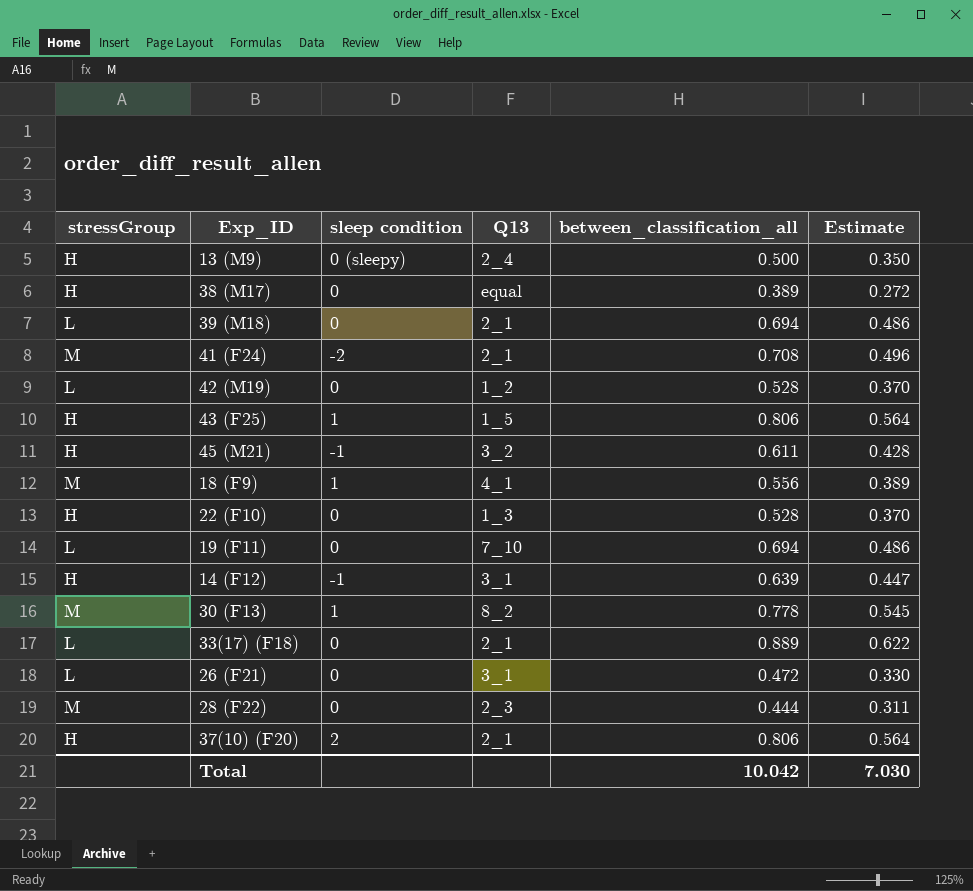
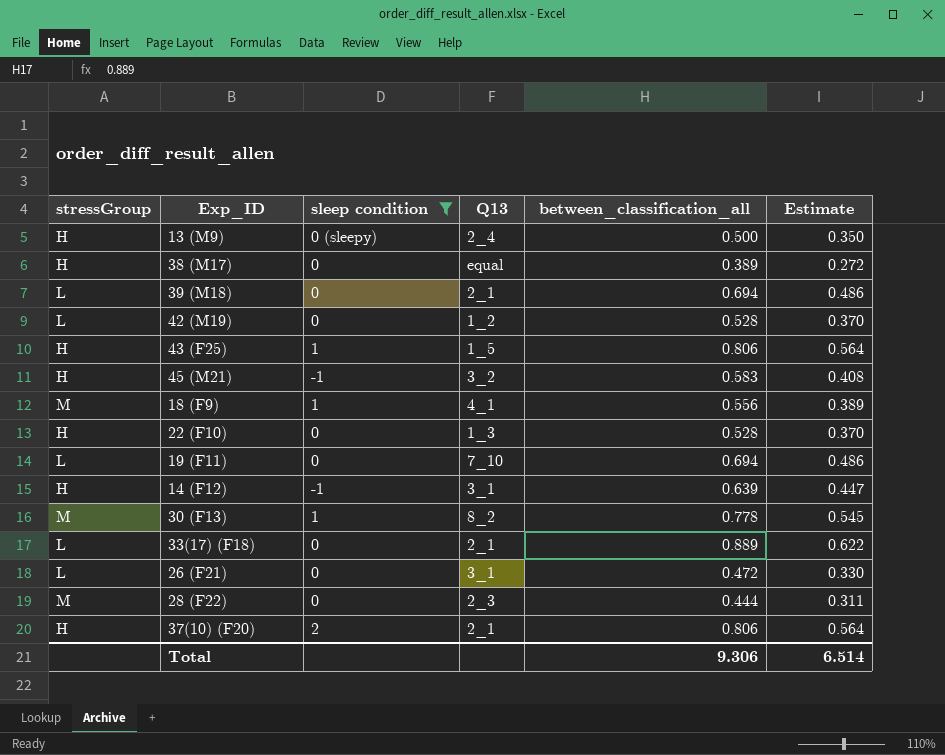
filter: none -> sleep condition != -2
45 (M21) | between_classification_all: 0.611 -> 0.583
45 (M21) | Estimate: 0.428 -> 0.408
Total | between_classification_all: 10.042 -> 9.306
Total | Estimate: 7.030 -> 6.514

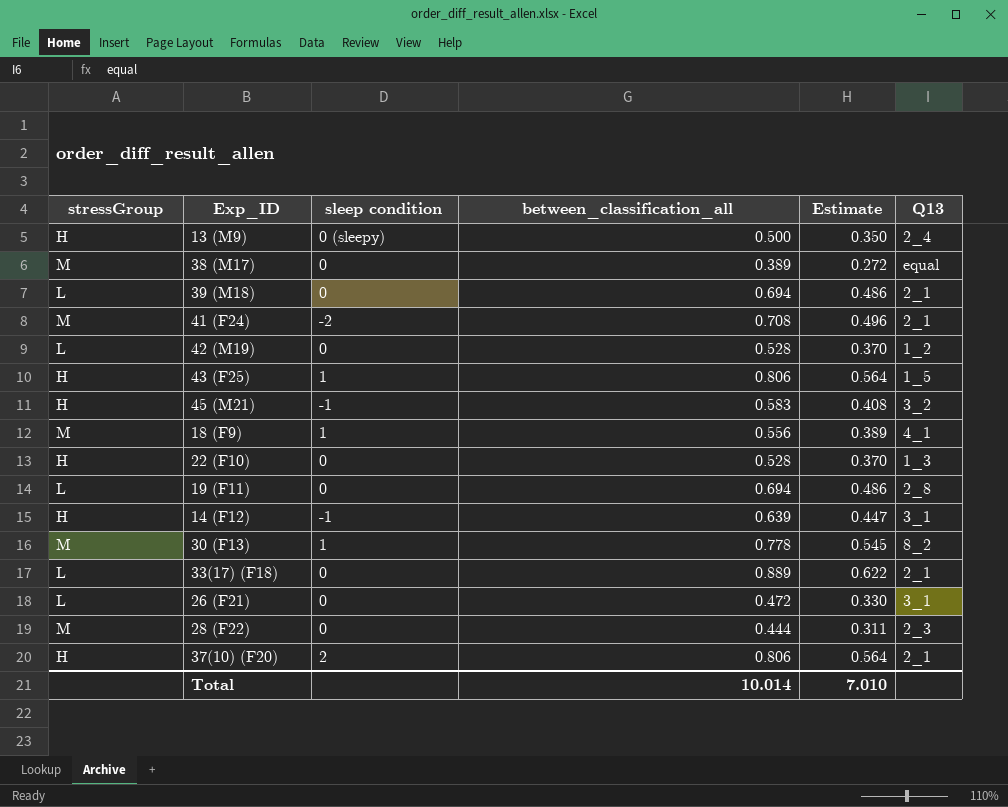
filter: sleep condition != -2 -> none
column Q13 | position: 4 -> 6
38 (M17) | stressGroup: H -> M
19 (F11) | Q13: 7_10 -> 2_8
Total | between_classification_all: 9.306 -> 10.014
Total | Estimate: 6.514 -> 7.010

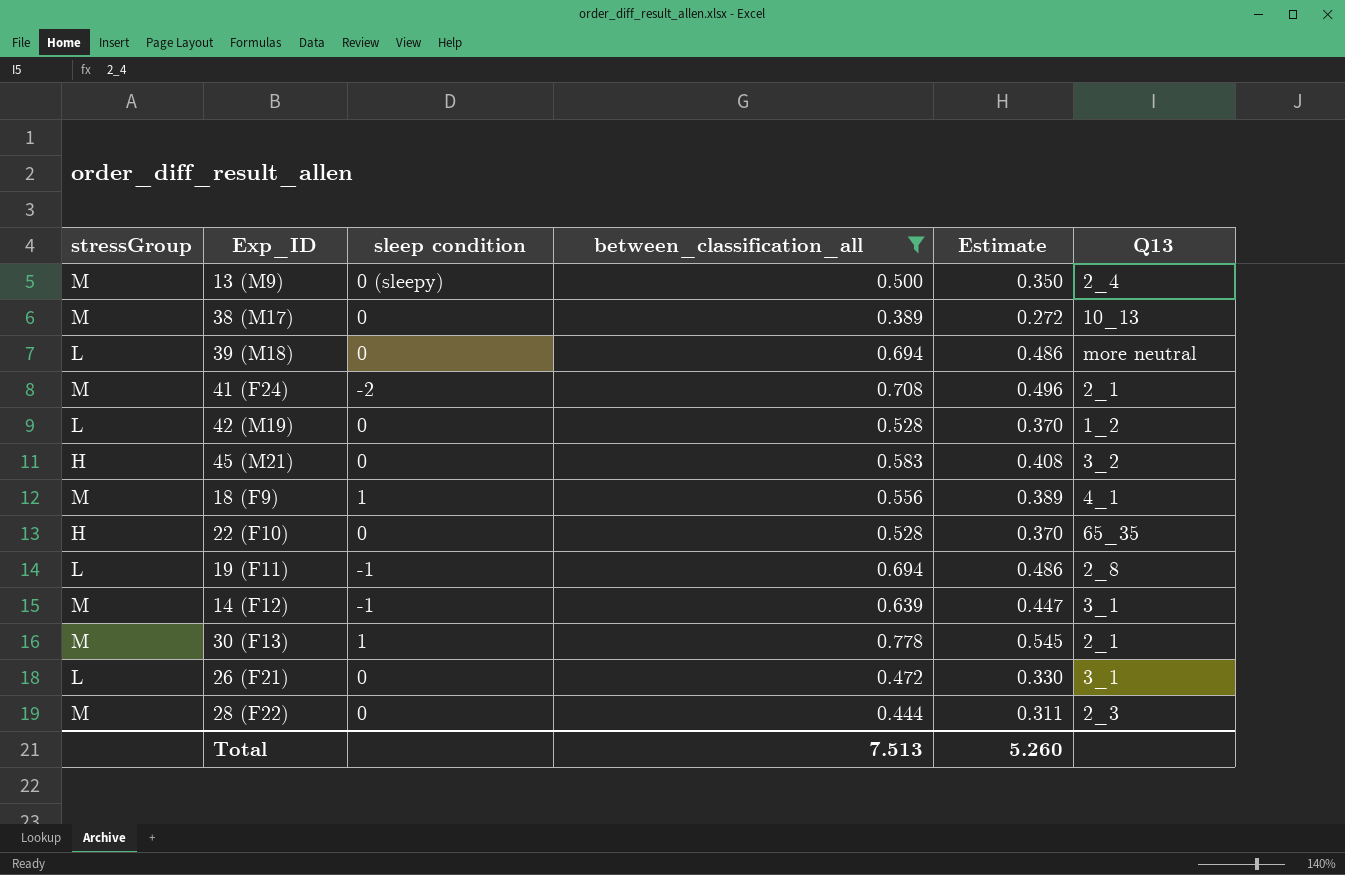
filter: none -> between_classification_all <= 0.778
13 (M9) | stressGroup: H -> M
38 (M17) | Q13: equal -> 10_13
39 (M18) | Q13: 2_1 -> more neutral
45 (M21) | sleep condition: -1 -> 0
22 (F10) | Q13: 1_3 -> 65_35
19 (F11) | sleep condition: 0 -> -1
14 (F12) | stressGroup: H -> M
30 (F13) | Q13: 8_2 -> 2_1
Total | between_classification_all: 10.014 -> 7.513
Total | Estimate: 7.010 -> 5.260

